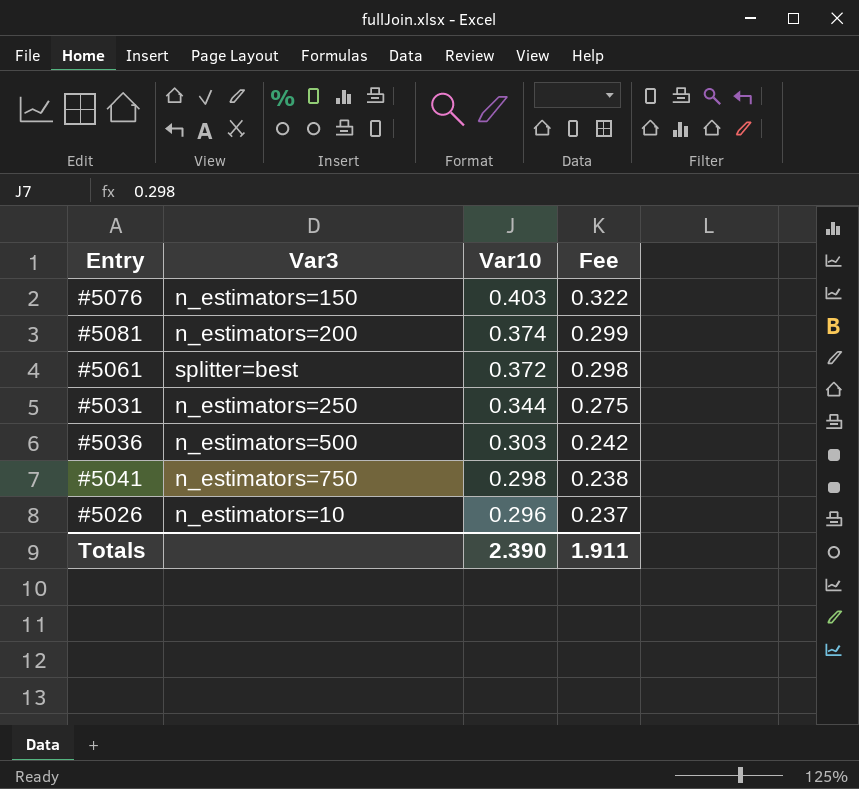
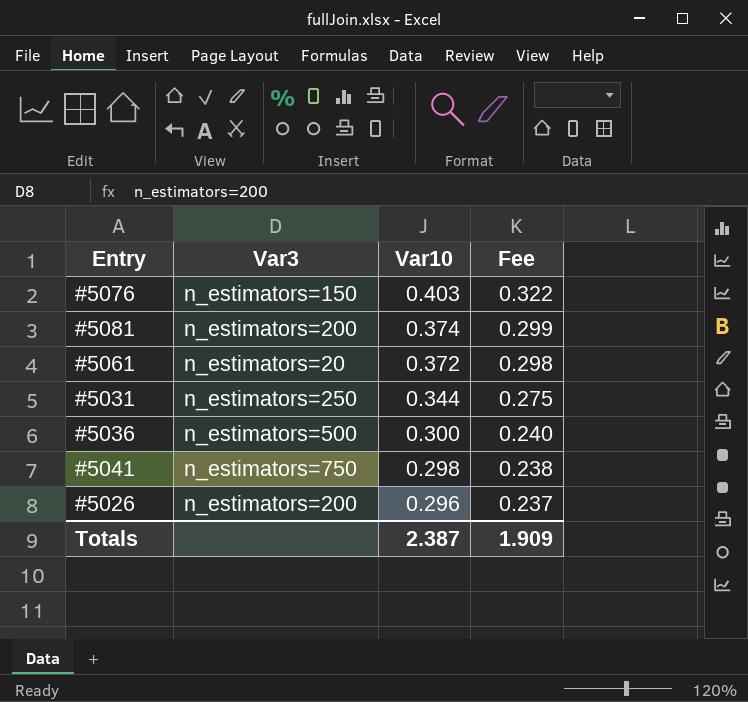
#5061 | Var3: splitter=best -> n_estimators=20
#5036 | Var10: 0.303 -> 0.300
#5036 | Fee: 0.242 -> 0.240
#5026 | Var3: n_estimators=10 -> n_estimators=200
Totals | Var10: 2.390 -> 2.387
Totals | Fee: 1.911 -> 1.909

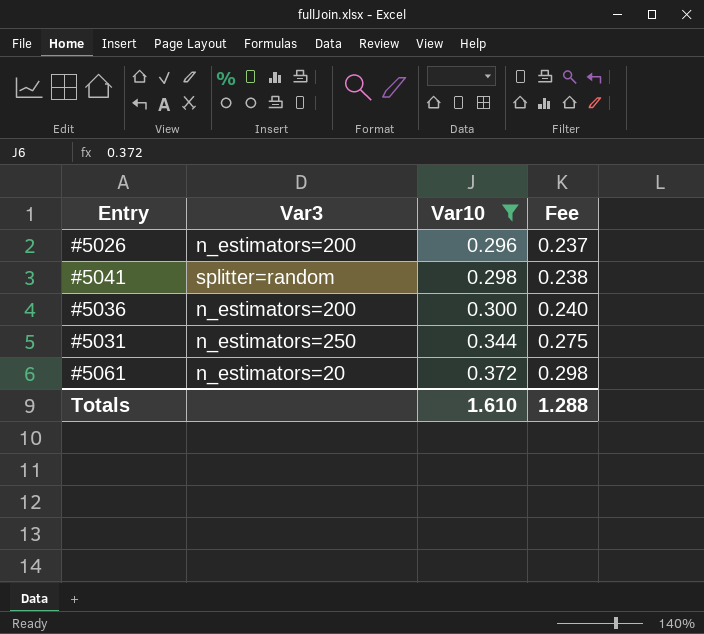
filter: none -> Var10 <= 0.372
row order: Var10 descending -> Var10 ascending
#5041 | Var3: n_estimators=750 -> splitter=random
#5036 | Var3: n_estimators=500 -> n_estimators=200
Totals | Var10: 2.387 -> 1.610
Totals | Fee: 1.909 -> 1.288

